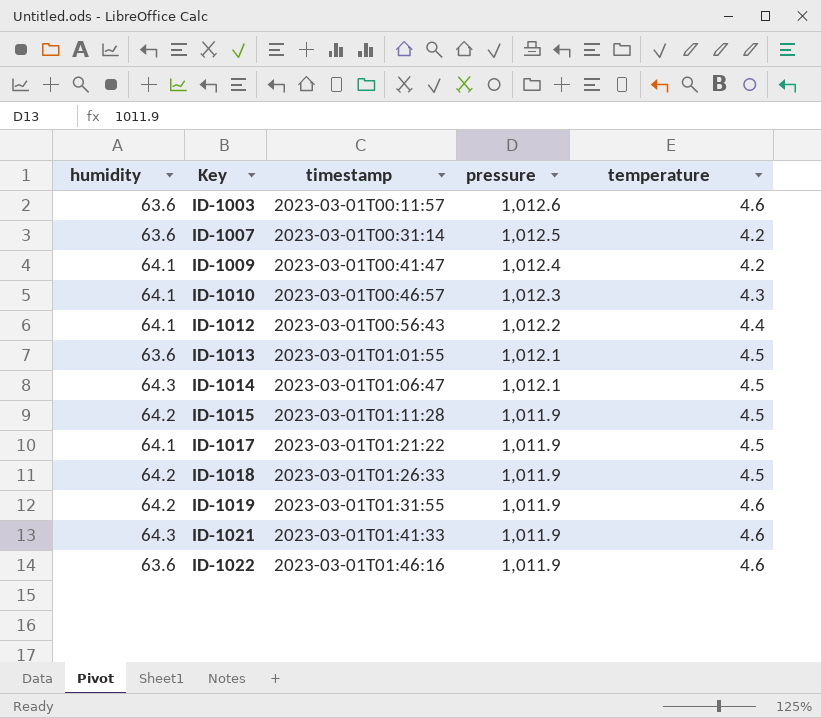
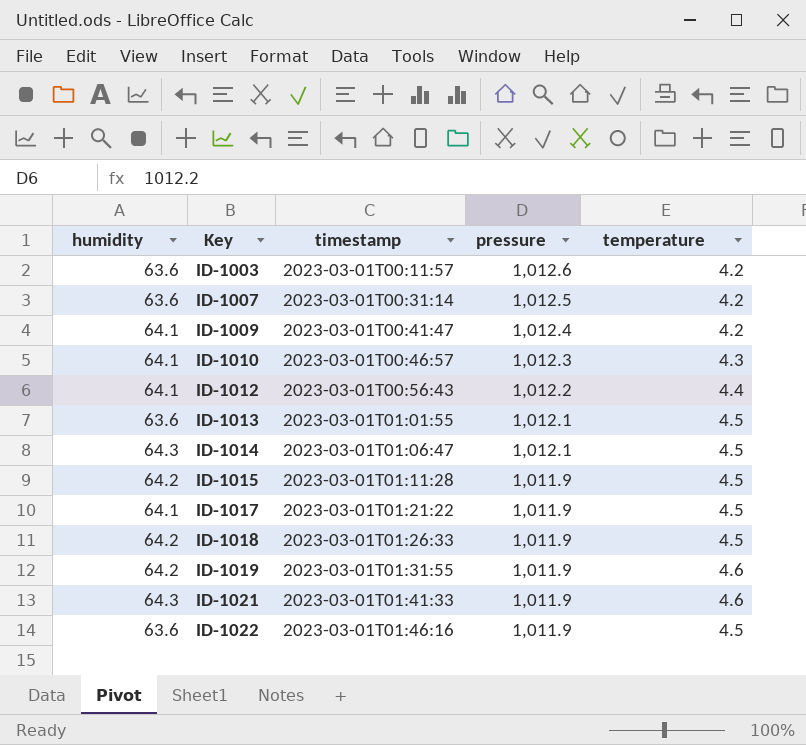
ID-1003 | temperature: 4.6 -> 4.2
ID-1022 | temperature: 4.6 -> 4.5

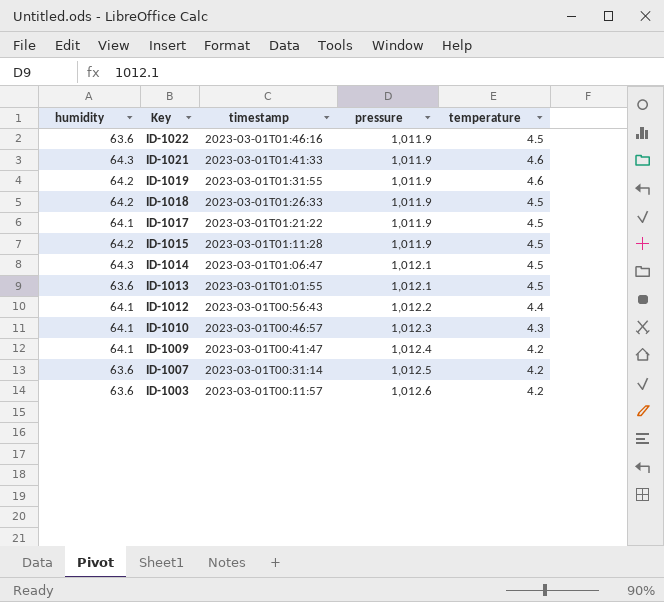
row order: Key ascending -> Key descending

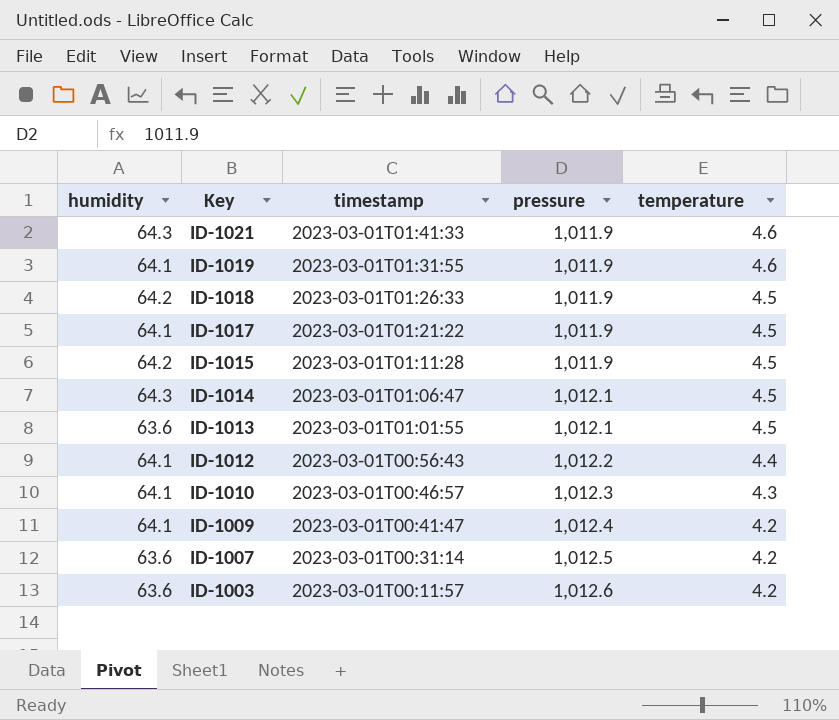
row ID-1022: 63.6 | 2023-03-01T01:46:16 | 1,011.9 | 4.5 -> none
ID-1019 | humidity: 64.2 -> 64.1

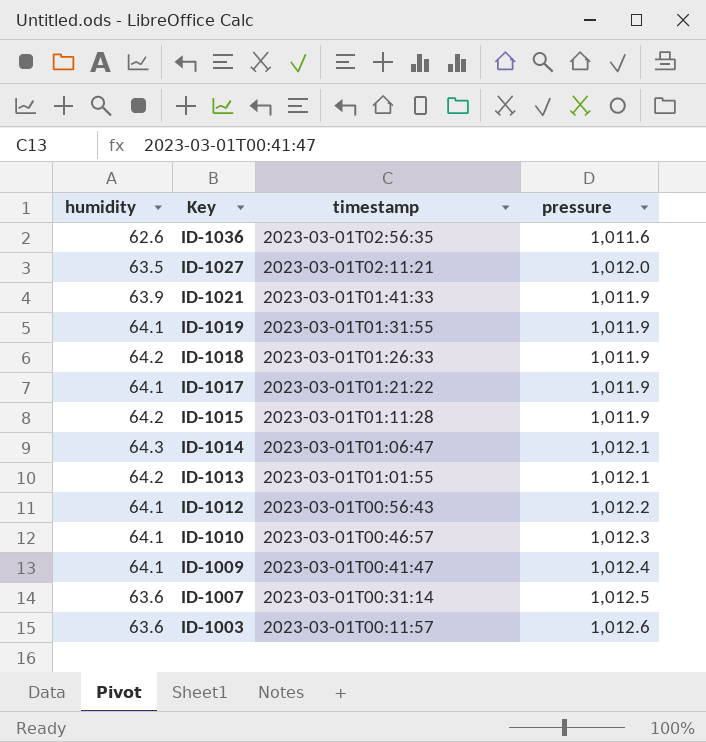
column temperature | position: 5 -> none
row ID-1036: none -> 62.6 | 2023-03-01T02:56:35 | 1,011.6
row ID-1027: none -> 63.5 | 2023-03-01T02:11:21 | 1,012.0
ID-1021 | humidity: 64.3 -> 63.9
ID-1013 | humidity: 63.6 -> 64.2

